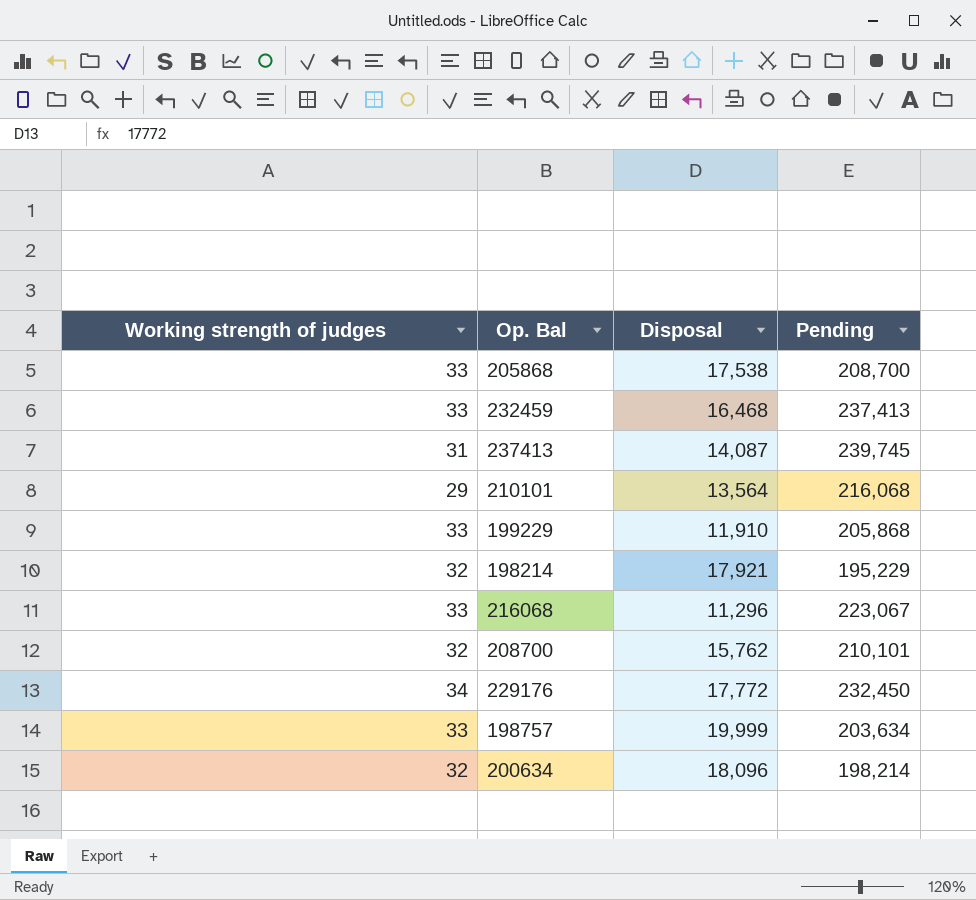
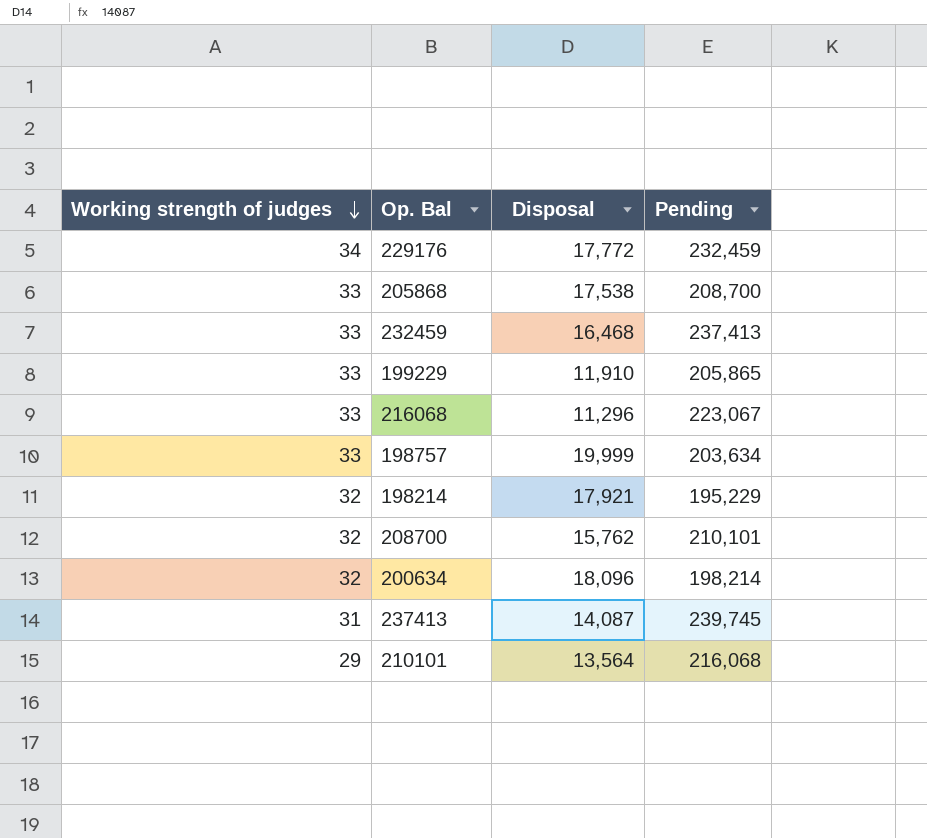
row order: none -> Working strength of judges descending
229176 | Pending: 232,450 -> 232,459
199229 | Pending: 205,868 -> 205,865

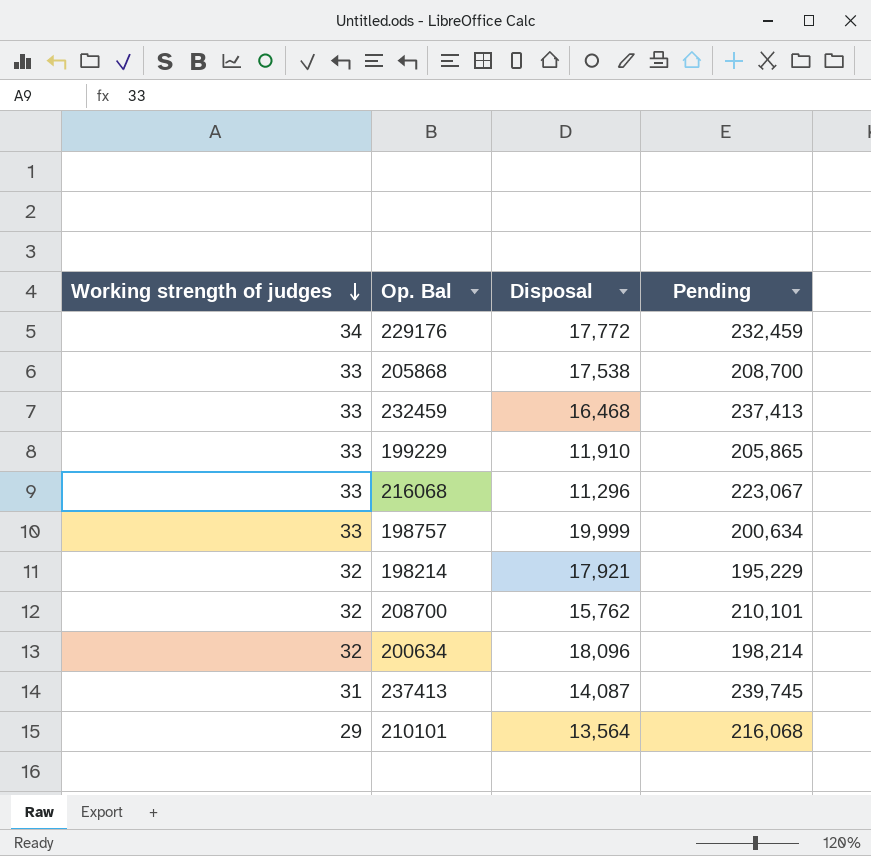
198757 | Pending: 203,634 -> 200,634

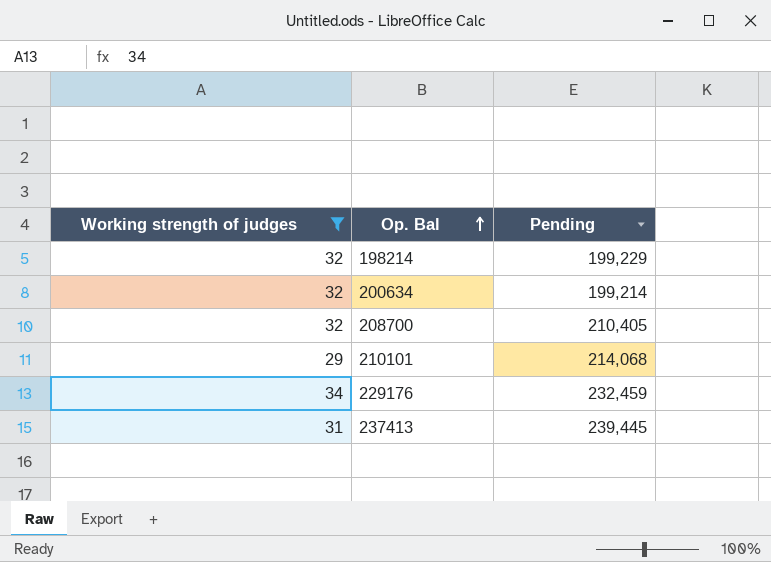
filter: none -> Working strength of judges != 33
row order: Working strength of judges descending -> Op. Bal ascending
column Disposal | position: 3 -> none
198214 | Pending: 195,229 -> 199,229
200634 | Pending: 198,214 -> 199,214
208700 | Pending: 210,101 -> 210,405
210101 | Pending: 216,068 -> 214,068
237413 | Pending: 239,745 -> 239,445

